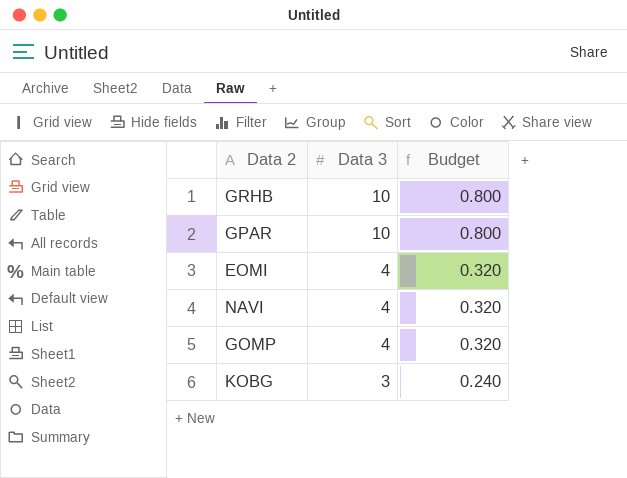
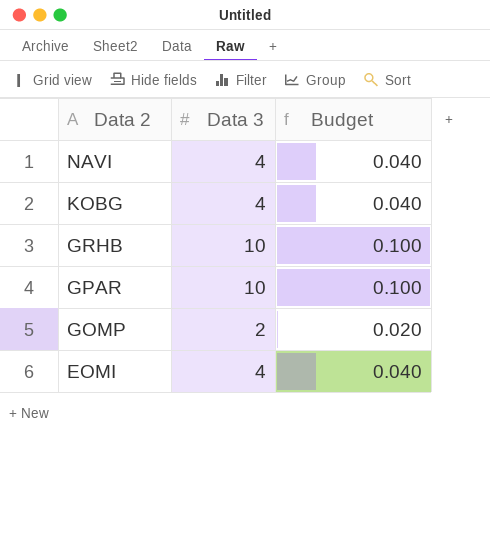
row order: Data 3 descending -> Data 2 descending
column Budget | formula: [Data 3] * 0.08 -> [Data 3] * 0.01
KOBG | Data 3: 3 -> 4
GOMP | Data 3: 4 -> 2

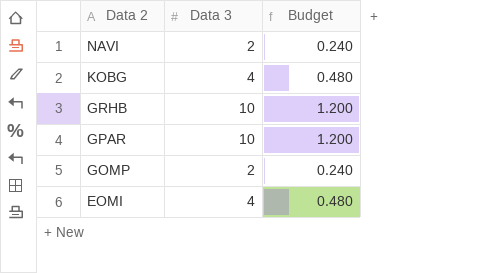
column Budget | formula: [Data 3] * 0.01 -> [Data 3] * 0.12
NAVI | Data 3: 4 -> 2

